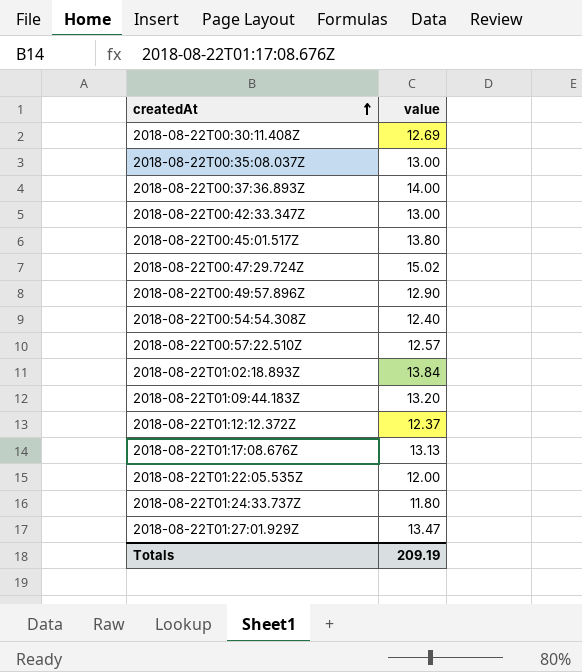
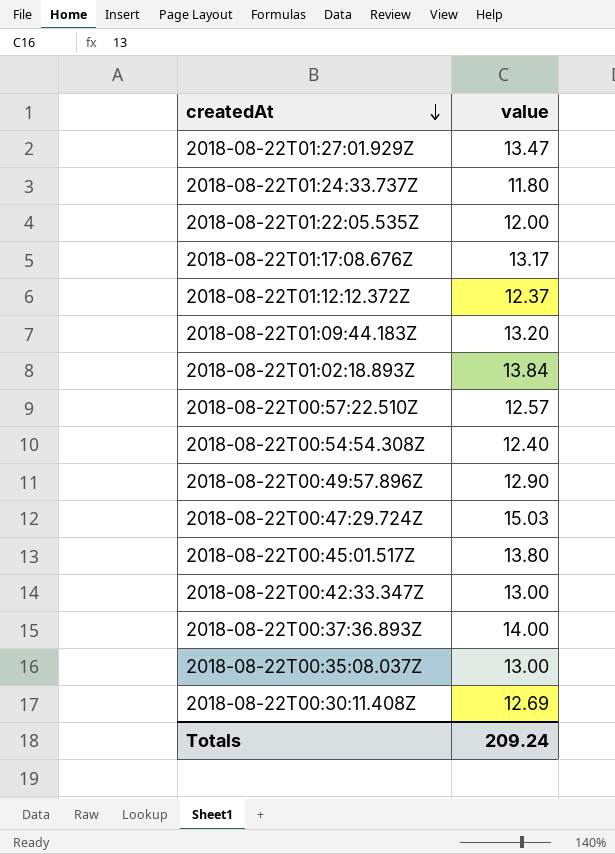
row order: createdAt ascending -> createdAt descending
2018-08-22T01:17:08.676Z | value: 13.13 -> 13.17
2018-08-22T00:47:29.724Z | value: 15.02 -> 15.03
Totals | value: 209.19 -> 209.24

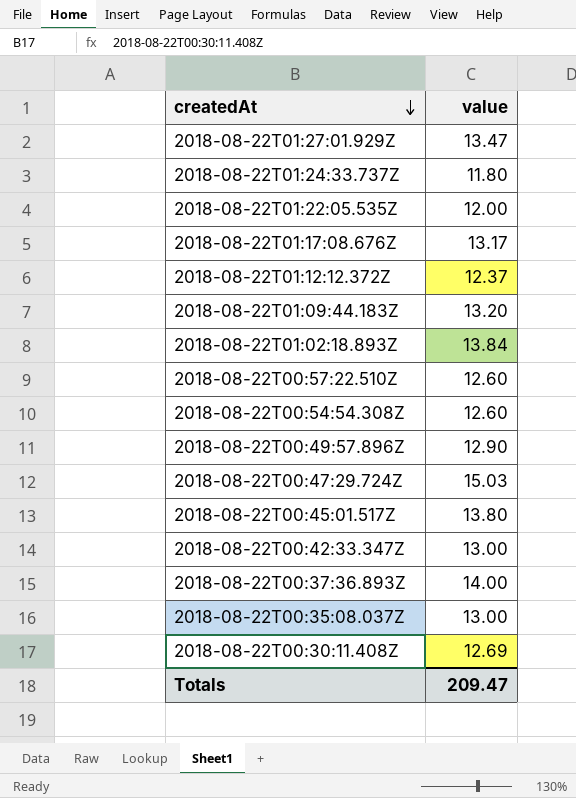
2018-08-22T00:57:22.510Z | value: 12.57 -> 12.60
2018-08-22T00:54:54.308Z | value: 12.40 -> 12.60
Totals | value: 209.24 -> 209.47

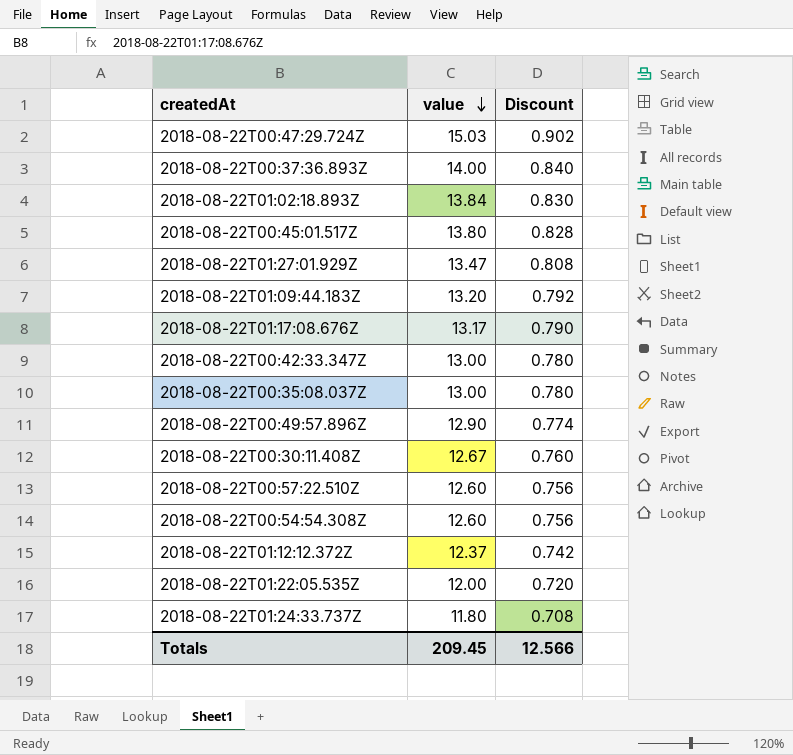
row order: createdAt descending -> value descending
column Discount | formula: none -> [value] * 0.06
2018-08-22T00:30:11.408Z | value: 12.69 -> 12.67
Totals | value: 209.47 -> 209.45

